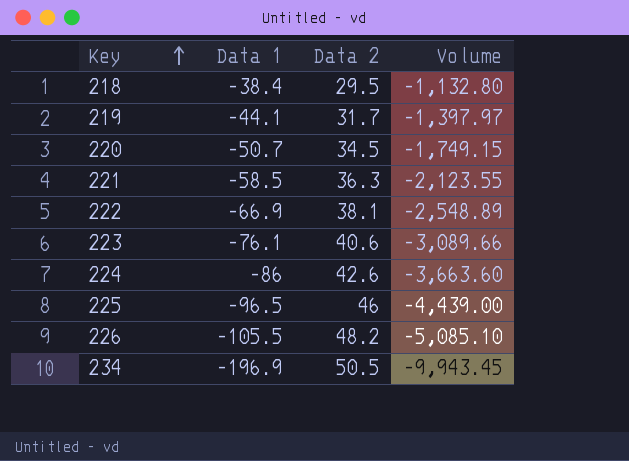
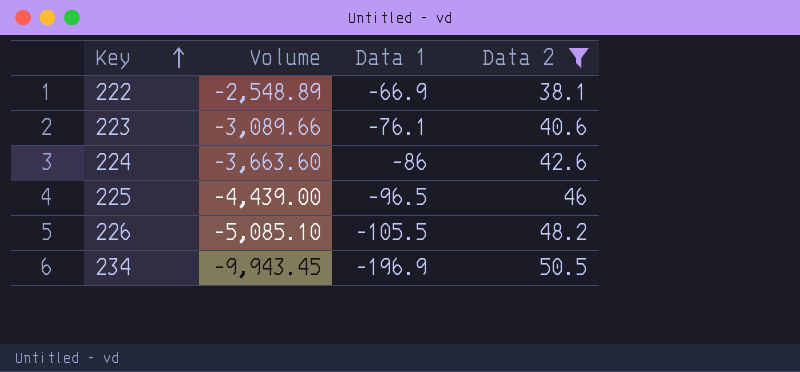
filter: none -> Data 2 >= 38.1
column Volume | position: 4 -> 2

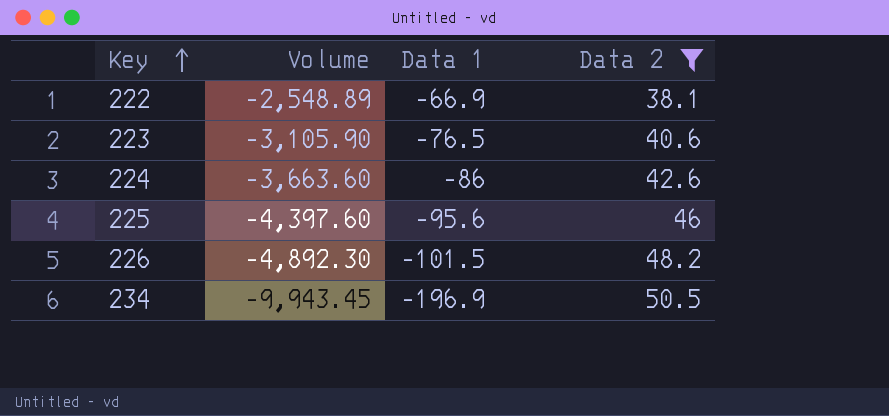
223 | Volume: -3,089.66 -> -3,105.90
223 | Data 1: -76.1 -> -76.5
225 | Volume: -4,439.00 -> -4,397.60
225 | Data 1: -96.5 -> -95.6
226 | Volume: -5,085.10 -> -4,892.30
226 | Data 1: -105.5 -> -101.5

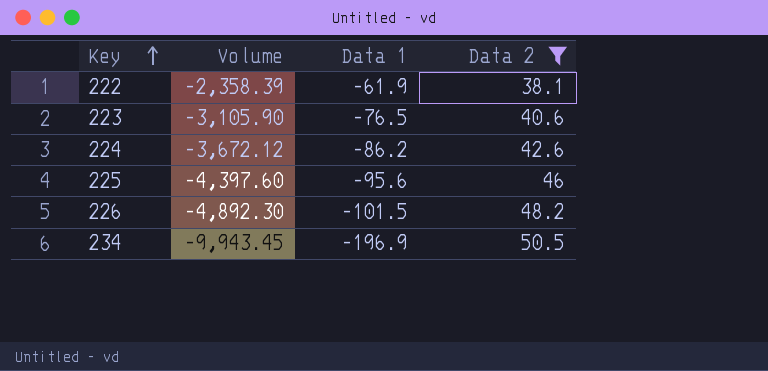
222 | Volume: -2,548.89 -> -2,358.39
222 | Data 1: -66.9 -> -61.9
224 | Volume: -3,663.60 -> -3,672.12
224 | Data 1: -86 -> -86.2

